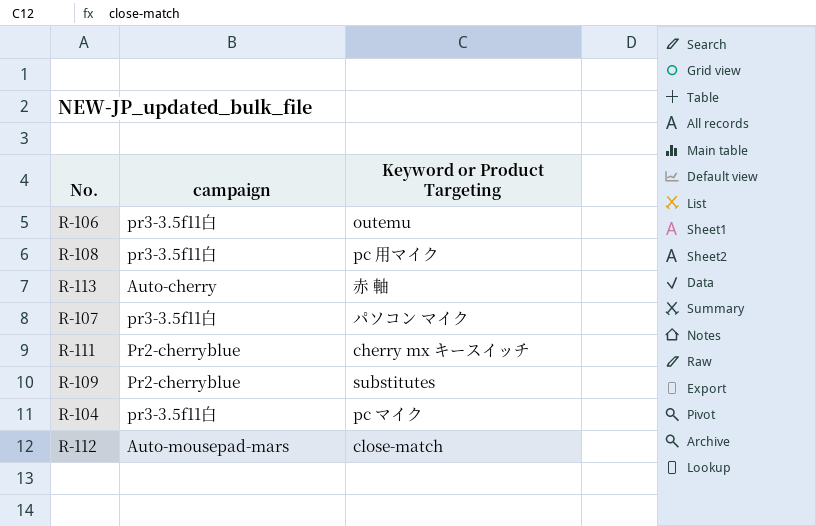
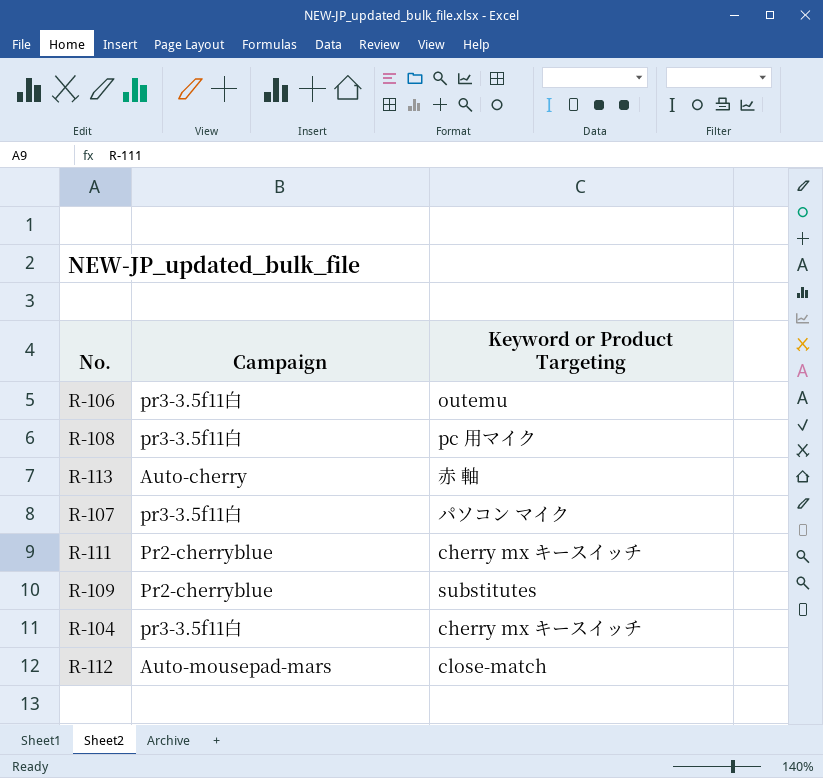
column name: campaign -> Campaign
R-104 | Keyword or Product Targeting: pc マイク -> cherry mx キースイッチ

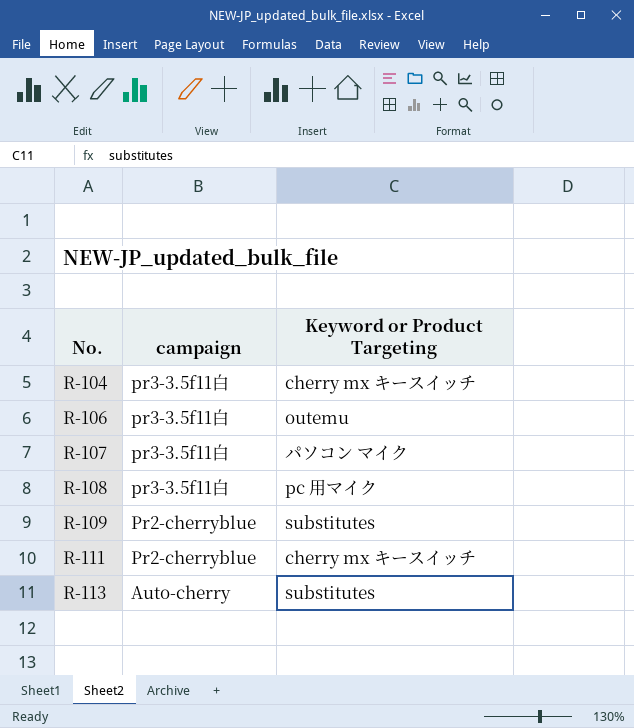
row order: none -> No. ascending
column name: Campaign -> campaign
row R-112: Auto-mousepad-mars | close-match -> none
R-113 | Keyword or Product Targeting: 赤 軸 -> substitutes

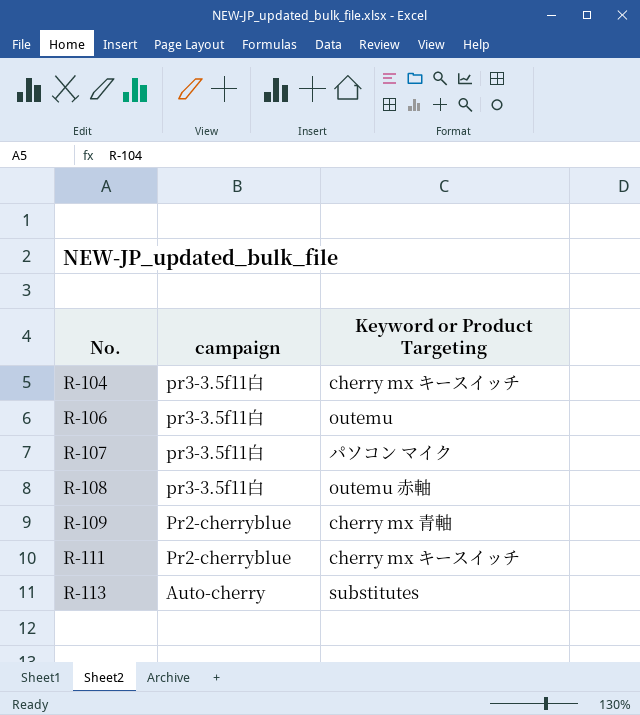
R-108 | Keyword or Product Targeting: pc 用マイク -> outemu 赤軸
R-109 | Keyword or Product Targeting: substitutes -> cherry mx 青軸

